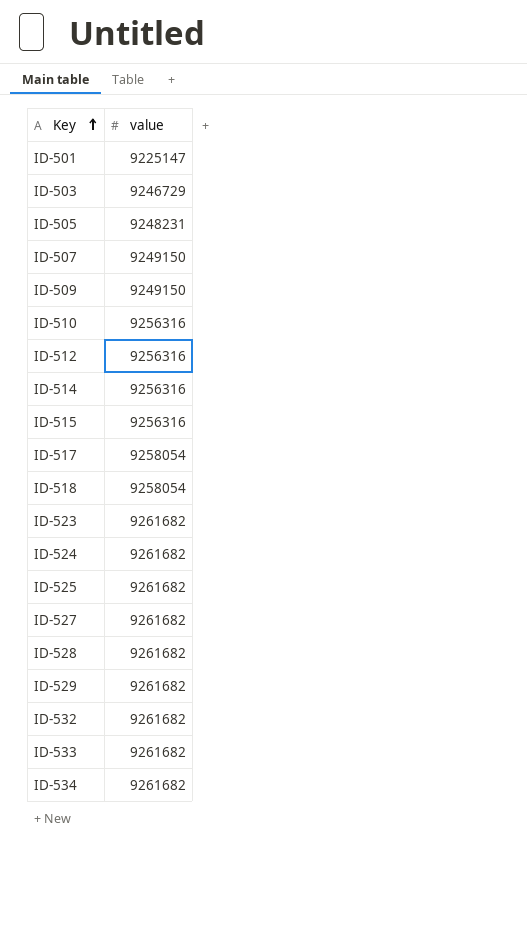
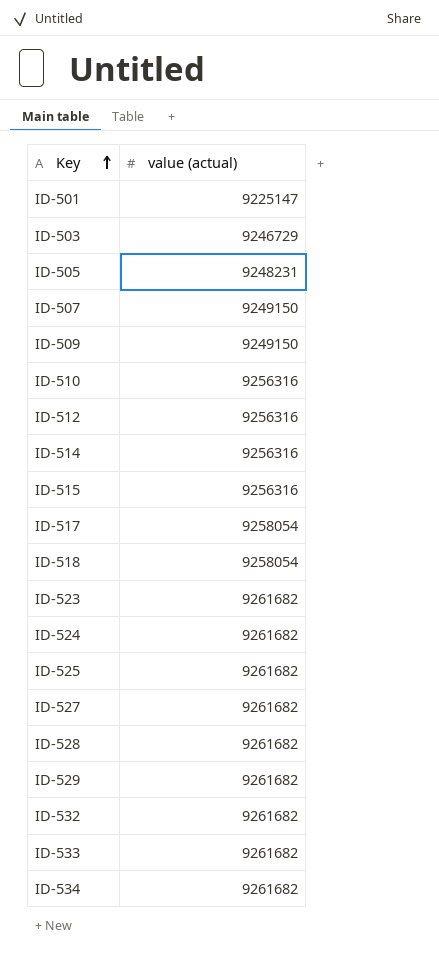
column name: value -> value (actual)

